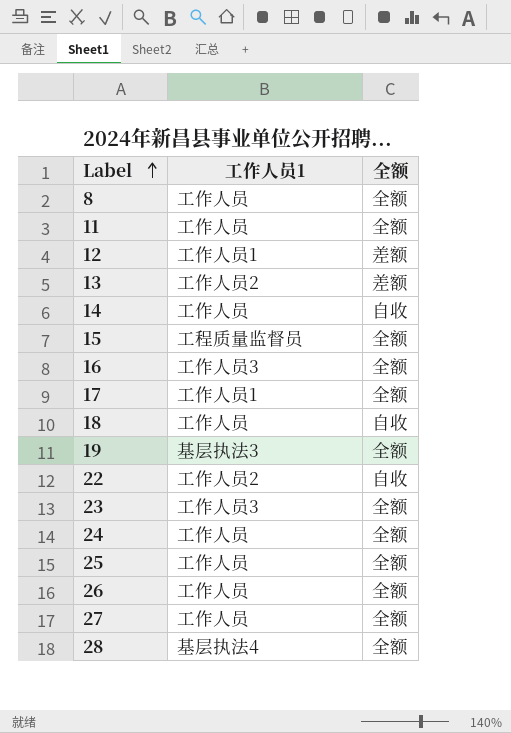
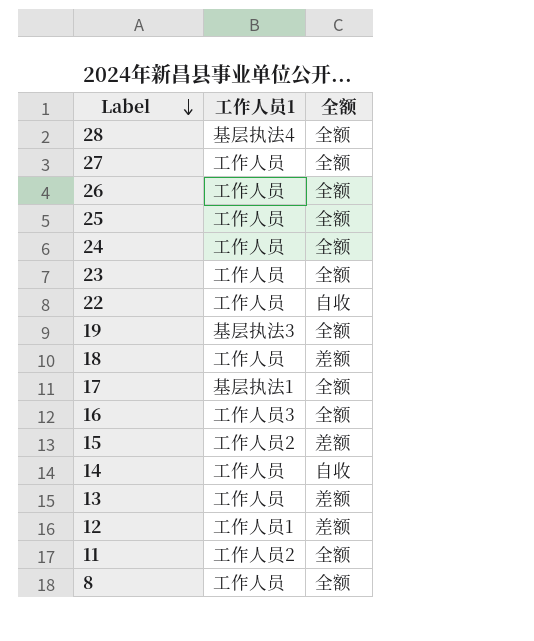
row order: Label ascending -> Label descending
23 | 工作人员1: 工作人员3 -> 工作人员
22 | 工作人员1: 工作人员2 -> 工作人员
18 | 全额: 自收 -> 差额
17 | 工作人员1: 工作人员1 -> 基层执法1
15 | 工作人员1: 工程质量监督员 -> 工作人员2
15 | 全额: 全额 -> 差额
13 | 工作人员1: 工作人员2 -> 工作人员
11 | 工作人员1: 工作人员 -> 工作人员2

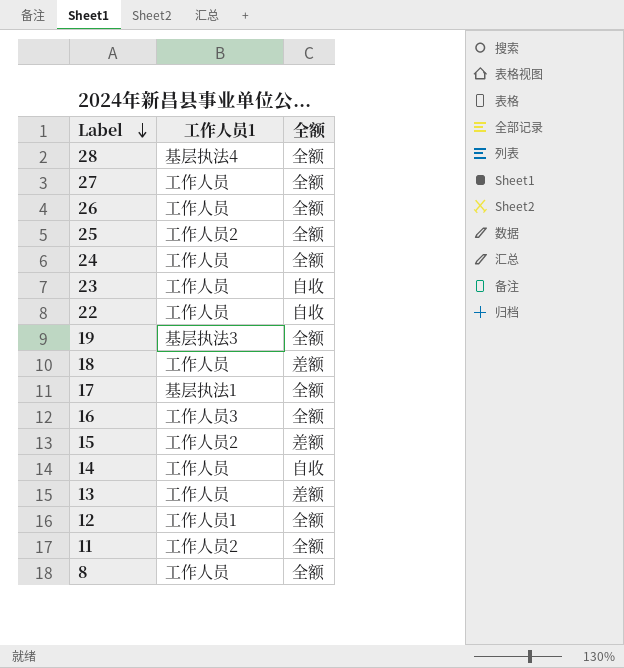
25 | 工作人员1: 工作人员 -> 工作人员2
23 | 全额: 全额 -> 自收
12 | 全额: 差额 -> 全额

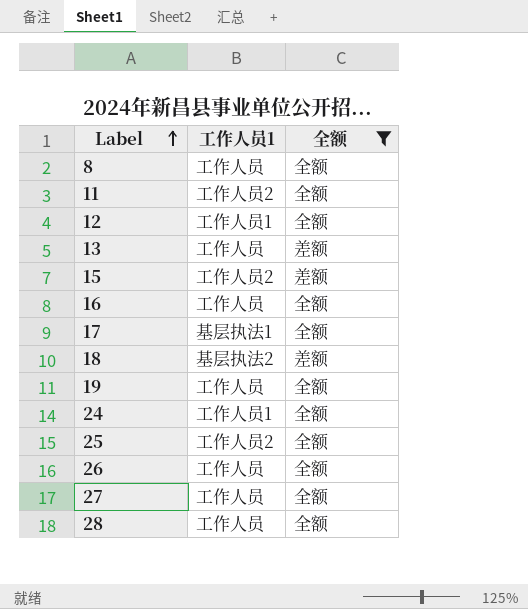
filter: none -> 全额 != 自收
row order: Label descending -> Label ascending
16 | 工作人员1: 工作人员3 -> 工作人员
18 | 工作人员1: 工作人员 -> 基层执法2
19 | 工作人员1: 基层执法3 -> 工作人员
24 | 工作人员1: 工作人员 -> 工作人员1
28 | 工作人员1: 基层执法4 -> 工作人员

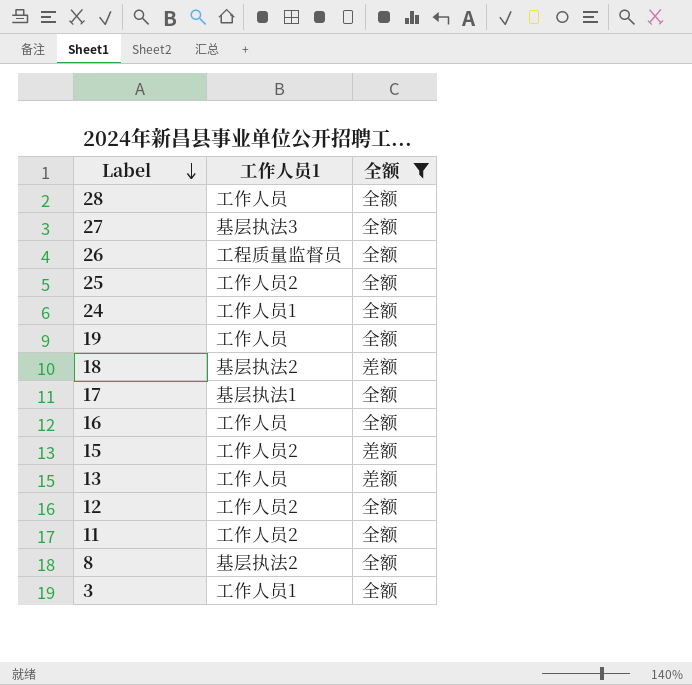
row order: Label ascending -> Label descending
27 | 工作人员1: 工作人员 -> 基层执法3
26 | 工作人员1: 工作人员 -> 工程质量监督员
12 | 工作人员1: 工作人员1 -> 工作人员2
8 | 工作人员1: 工作人员 -> 基层执法2
row 3: none -> 工作人员1 | 全额

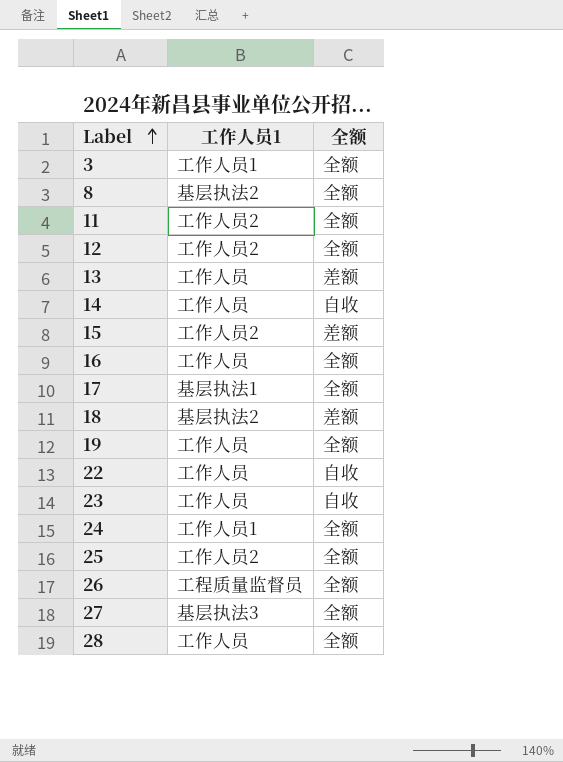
filter: 全额 != 自收 -> none
row order: Label descending -> Label ascending

